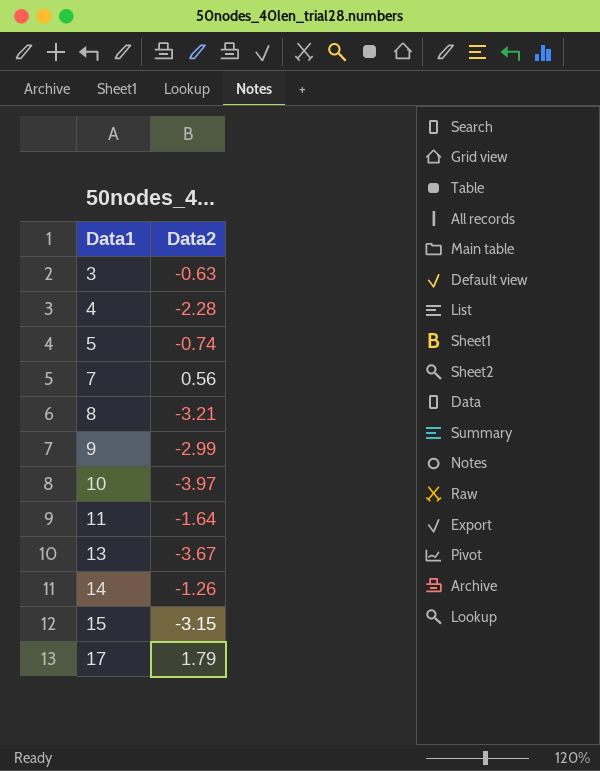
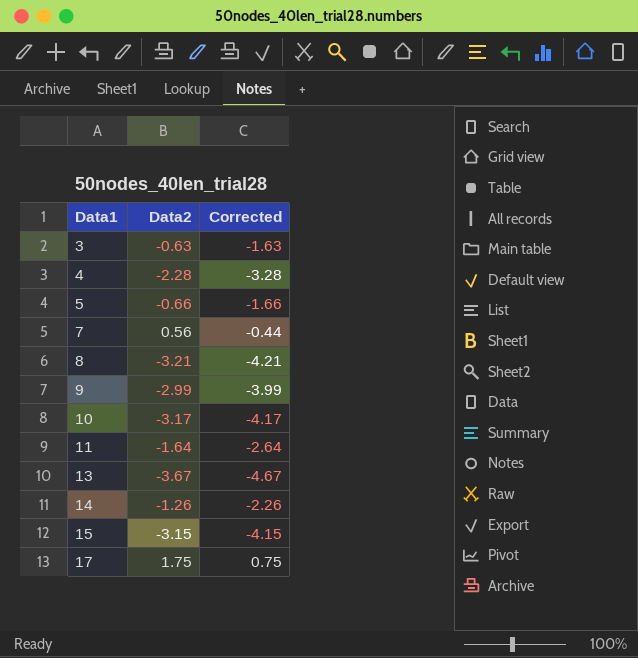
column Corrected | formula: none -> [Data2] - 1
5 | Data2: -0.74 -> -0.66
10 | Data2: -3.97 -> -3.17
17 | Data2: 1.79 -> 1.75

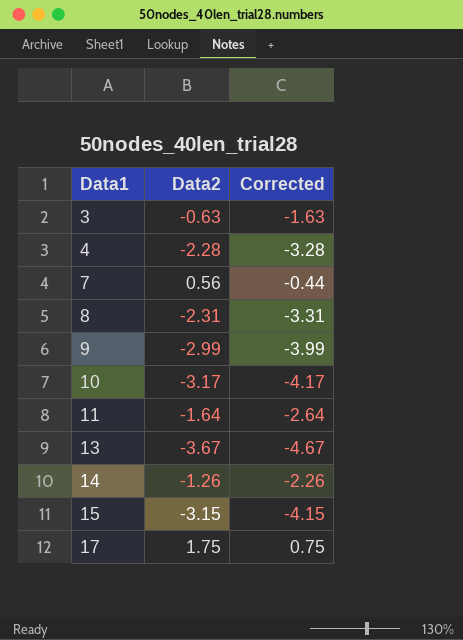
row 5: -0.66 | -1.66 -> none
8 | Data2: -3.21 -> -2.31
8 | Corrected: -4.21 -> -3.31

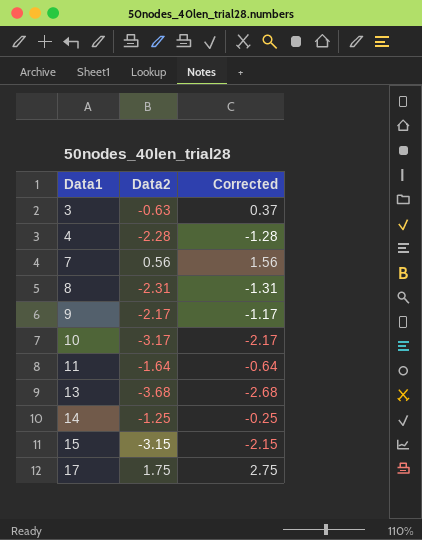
column Corrected | formula: [Data2] - 1 -> [Data2] + 1
9 | Data2: -2.99 -> -2.17
13 | Data2: -3.67 -> -3.68
14 | Data2: -1.26 -> -1.25

